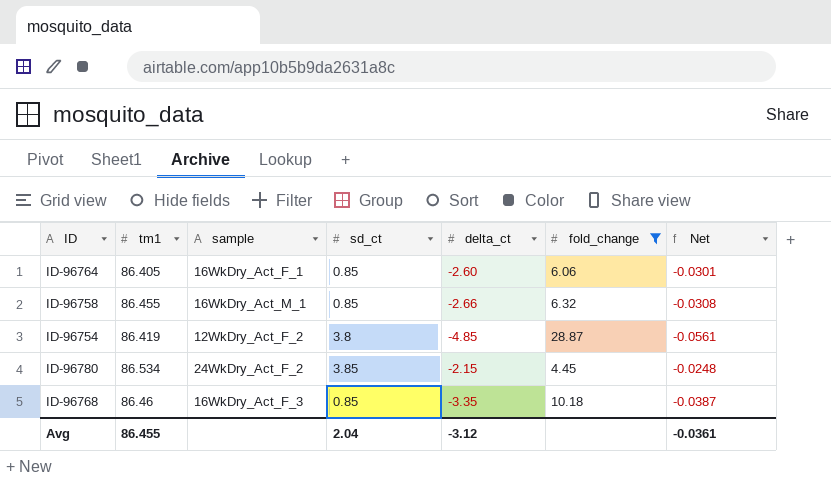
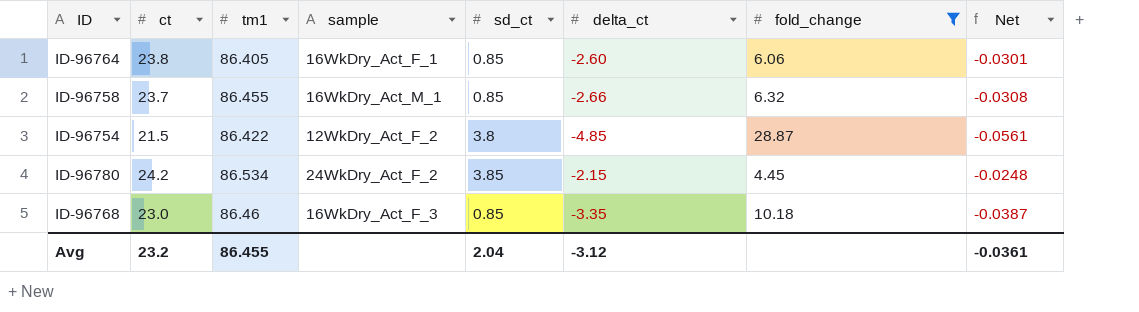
column ct | position: none -> 2
ID-96754 | tm1: 86.419 -> 86.422

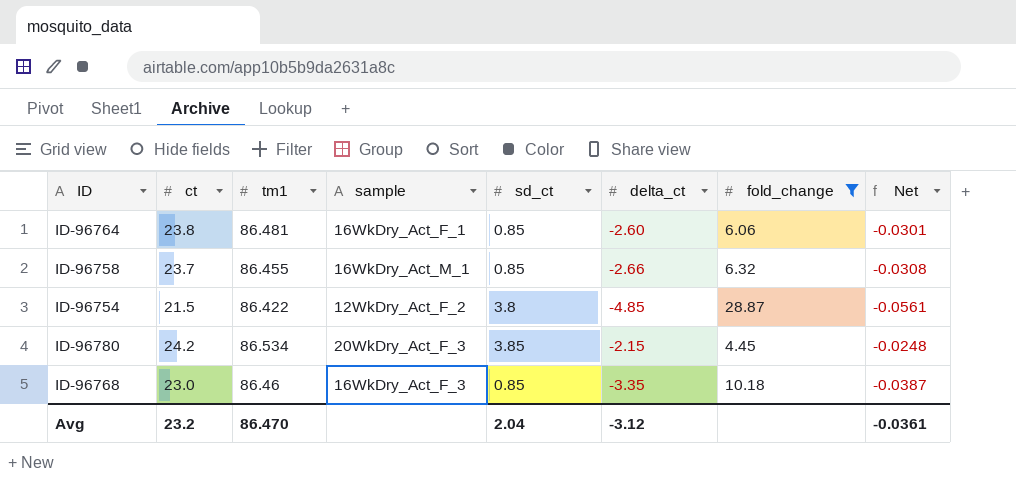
ID-96764 | tm1: 86.405 -> 86.481
ID-96780 | sample: 24WkDry_Act_F_2 -> 20WkDry_Act_F_3
Avg | tm1: 86.455 -> 86.470

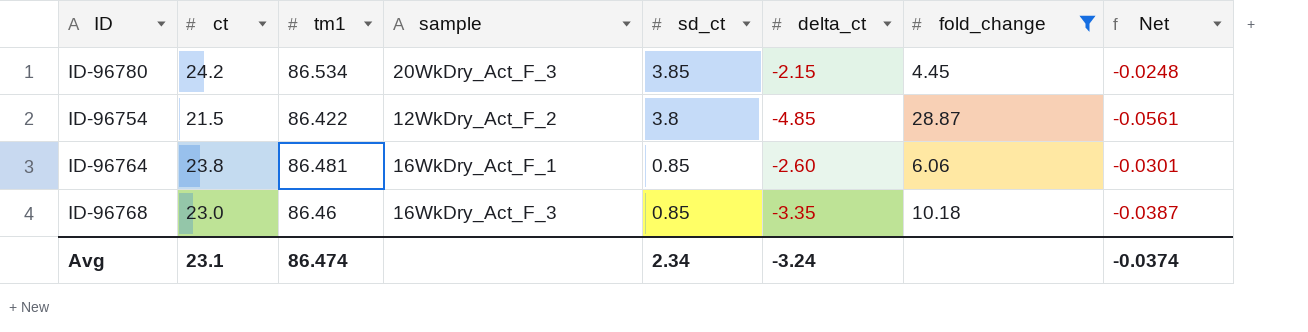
row order: none -> sd_ct descending
row ID-96758: 23.7 | 86.455 | 16WkDry_Act_M_1 | 0.85 | -2.66 | 6.32 | -0.0308 -> none
Avg | ct: 23.2 -> 23.1
Avg | tm1: 86.470 -> 86.474
Avg | sd_ct: 2.04 -> 2.34
Avg | delta_ct: -3.12 -> -3.24
Avg | Net: -0.0361 -> -0.0374

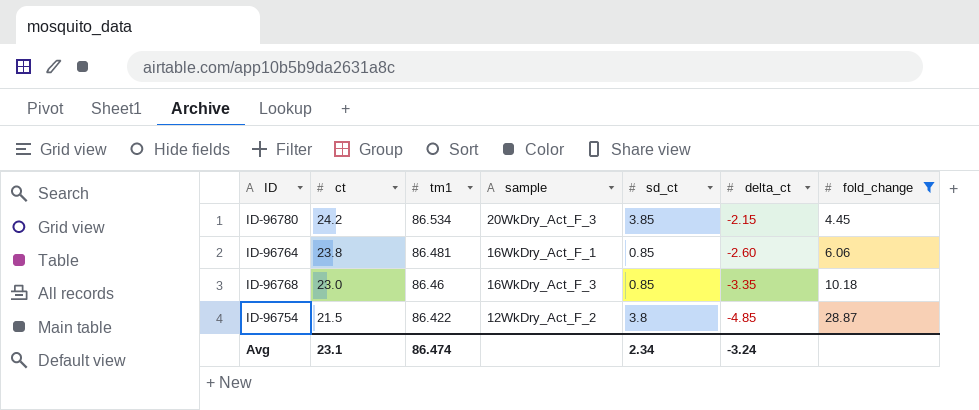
row order: sd_ct descending -> ct descending
column Net | formula: [delta_ct] / [tm1] -> none

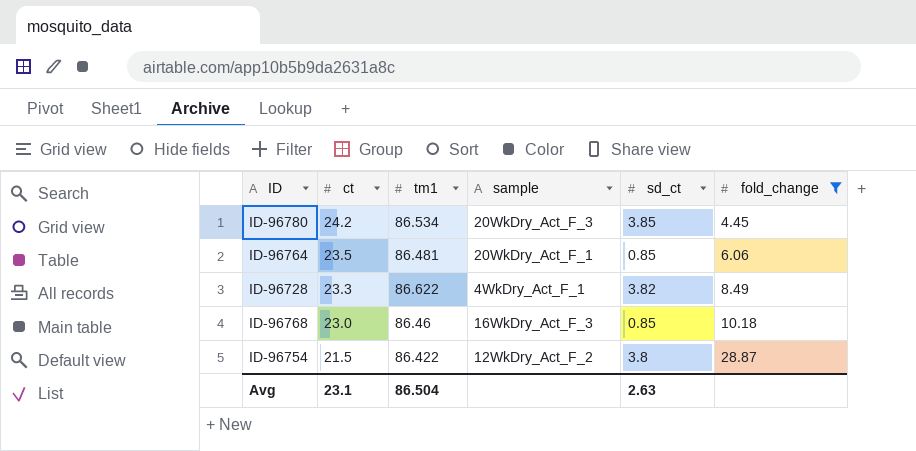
column delta_ct | position: 6 -> none
ID-96764 | ct: 23.8 -> 23.5
ID-96764 | sample: 16WkDry_Act_F_1 -> 20WkDry_Act_F_1
row ID-96728: none -> 23.3 | 86.622 | 4WkDry_Act_F_1 | 3.82 | 8.49
Avg | tm1: 86.474 -> 86.504
Avg | sd_ct: 2.34 -> 2.63

